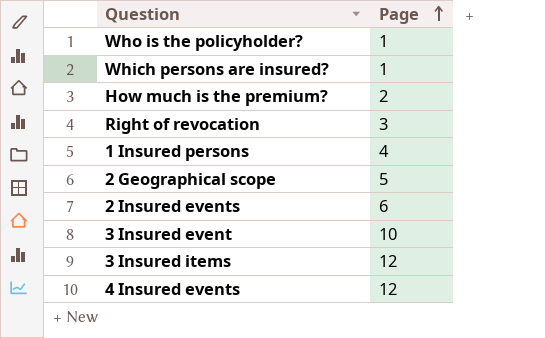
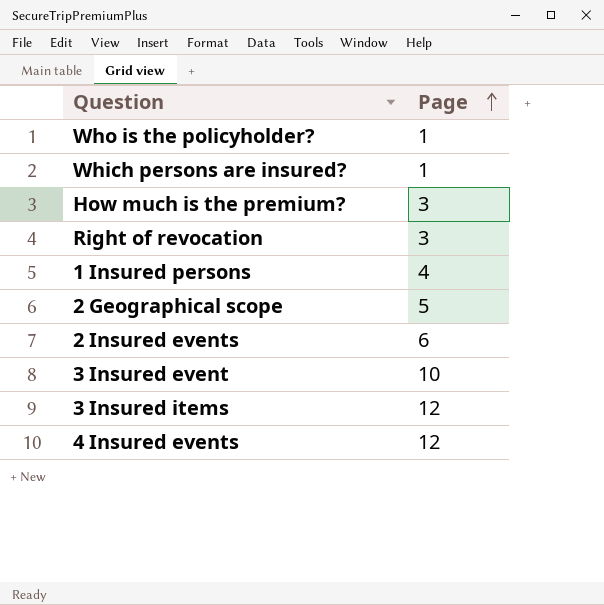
How much is the premium? | Page: 2 -> 3

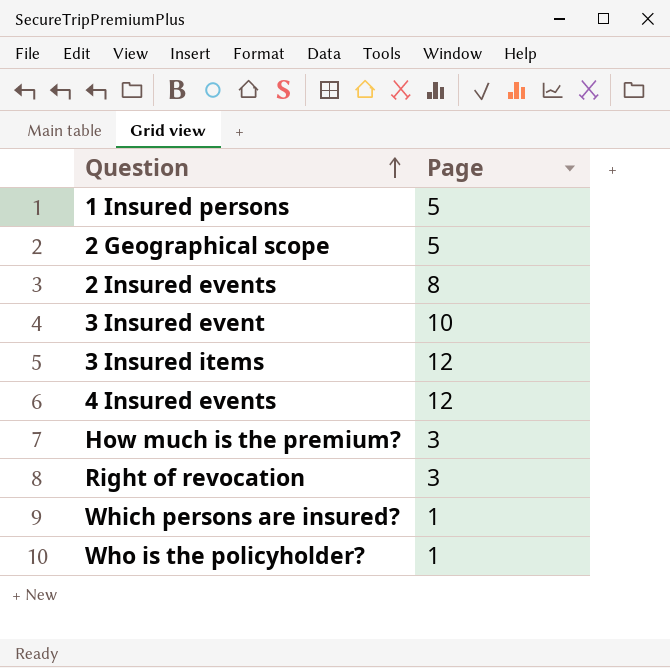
row order: Page ascending -> Question ascending
1 Insured persons | Page: 4 -> 5
2 Insured events | Page: 6 -> 8

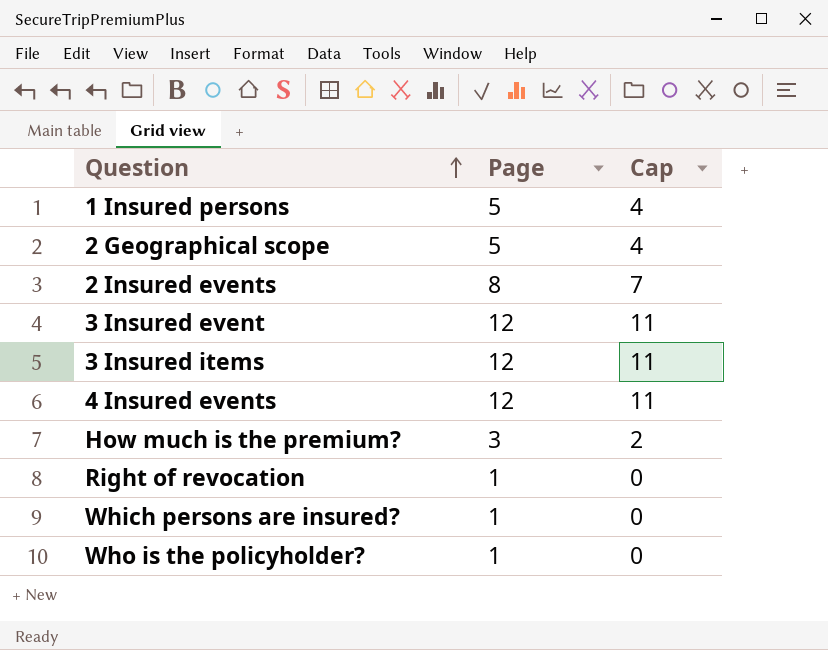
column Cap | formula: none -> [Page] - 1
3 Insured event | Page: 10 -> 12
Right of revocation | Page: 3 -> 1

